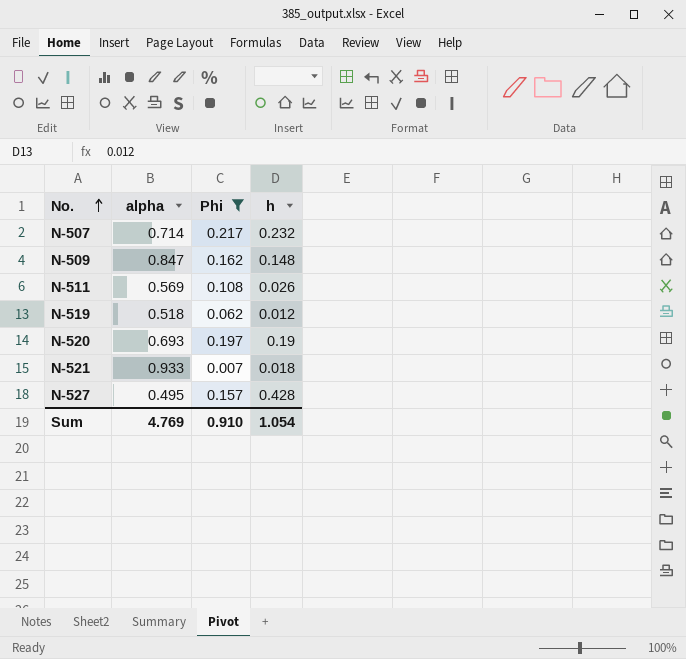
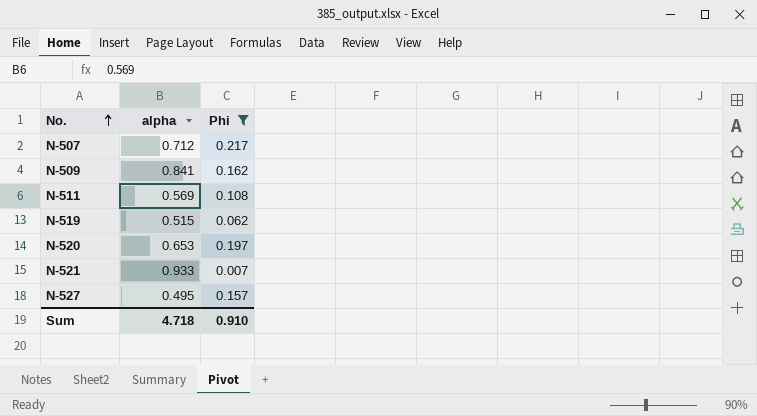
column h | position: 4 -> none
N-507 | alpha: 0.714 -> 0.712
N-509 | alpha: 0.847 -> 0.841
N-519 | alpha: 0.518 -> 0.515
N-520 | alpha: 0.693 -> 0.653
Sum | alpha: 4.769 -> 4.718

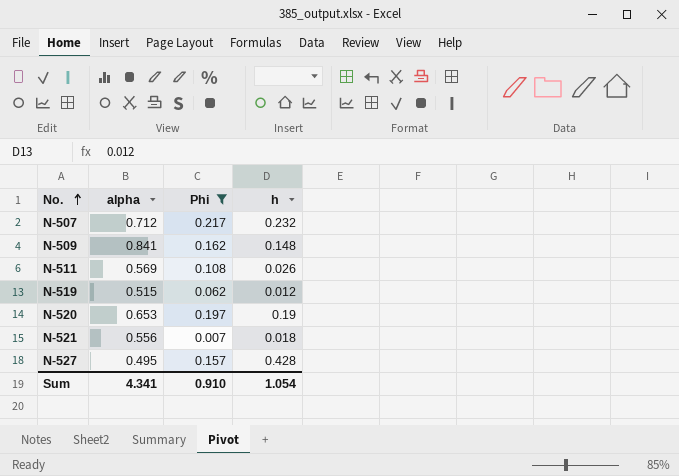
column h | position: none -> 4
N-521 | alpha: 0.933 -> 0.556
Sum | alpha: 4.718 -> 4.341

